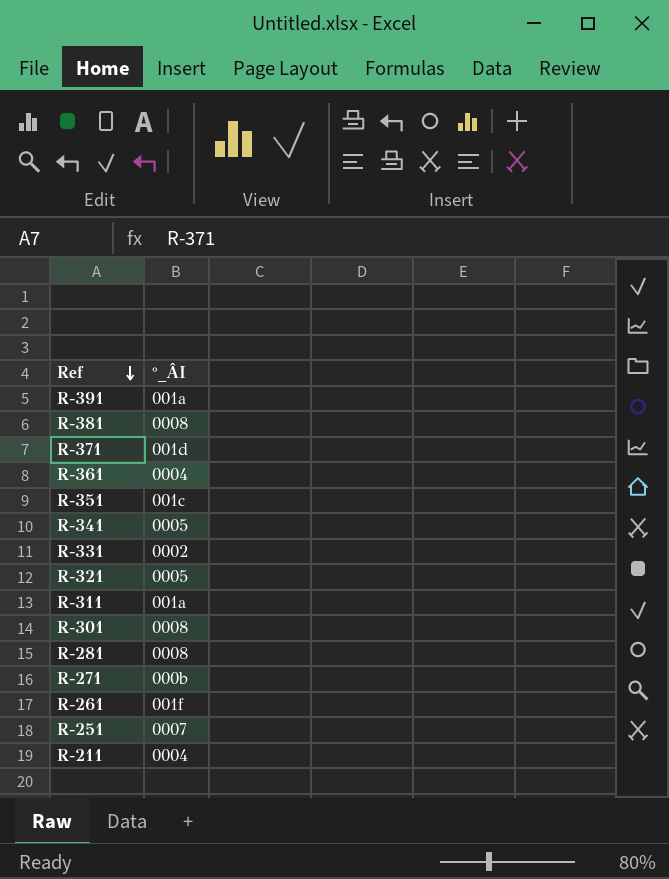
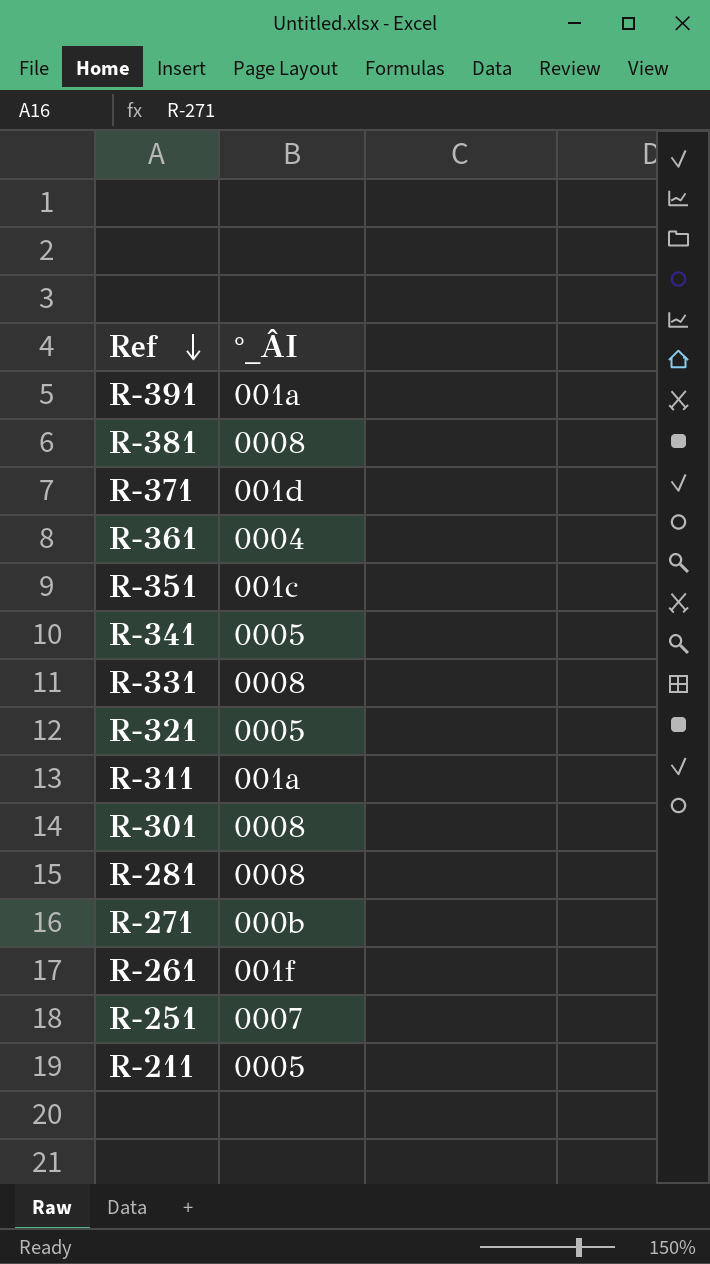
R-331 | °_ÂI: 0002 -> 0008
R-211 | °_ÂI: 0004 -> 0005

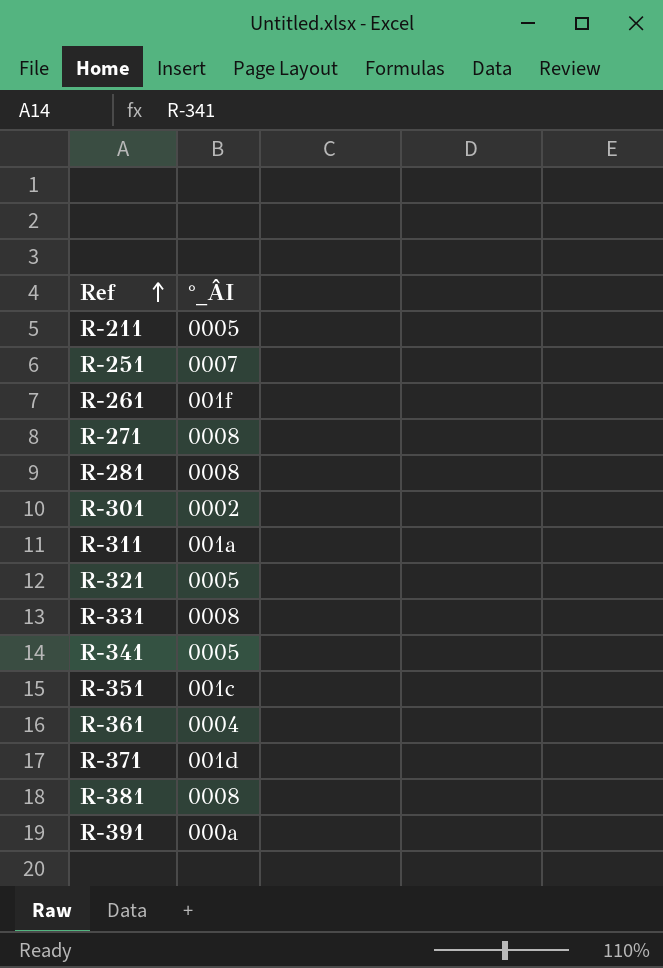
row order: Ref descending -> Ref ascending
R-271 | °_ÂI: 000b -> 0008
R-301 | °_ÂI: 0008 -> 0002
R-391 | °_ÂI: 001a -> 000a

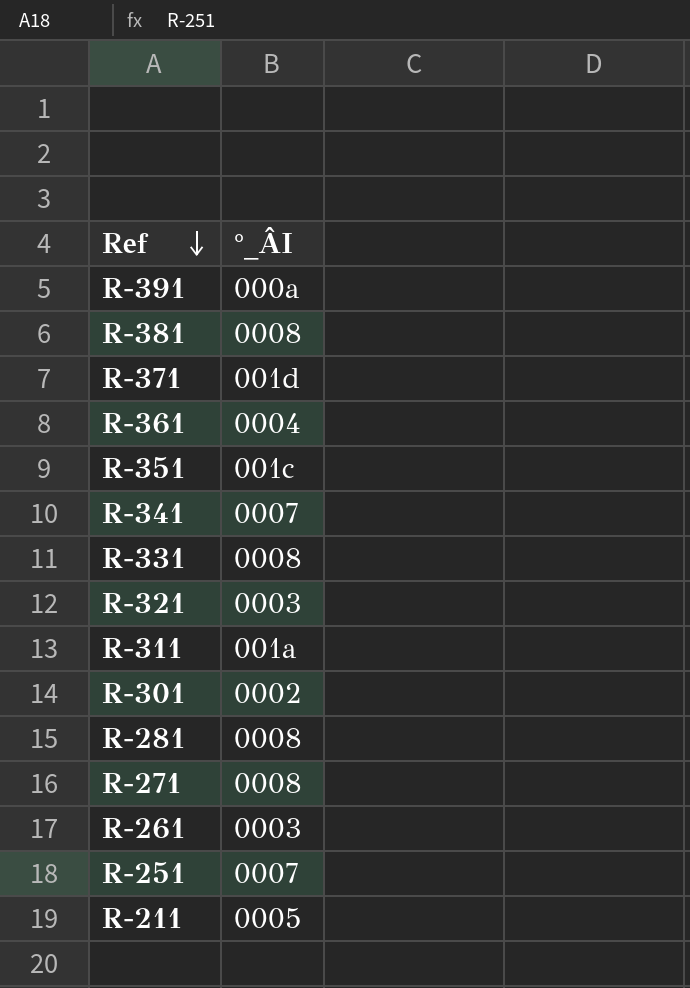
row order: Ref ascending -> Ref descending
R-341 | °_ÂI: 0005 -> 0007
R-321 | °_ÂI: 0005 -> 0003
R-261 | °_ÂI: 001f -> 0003

